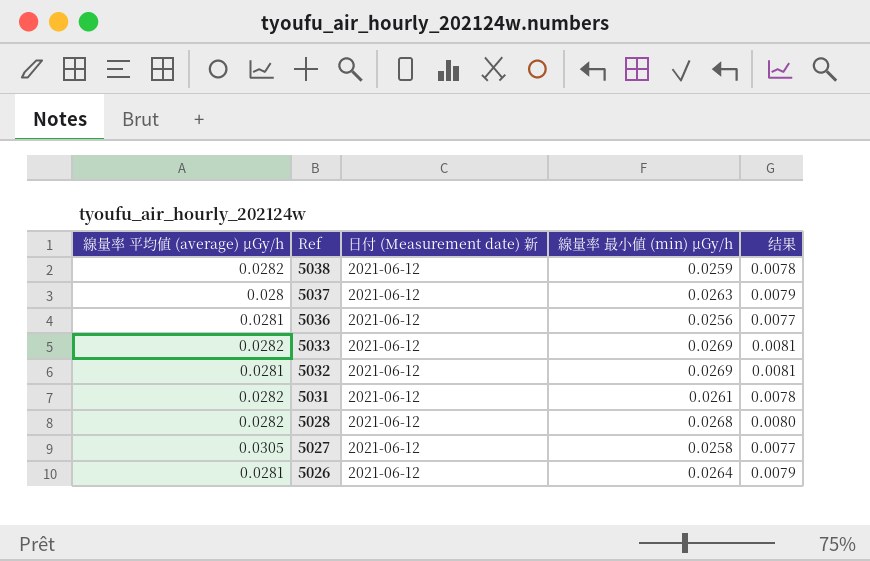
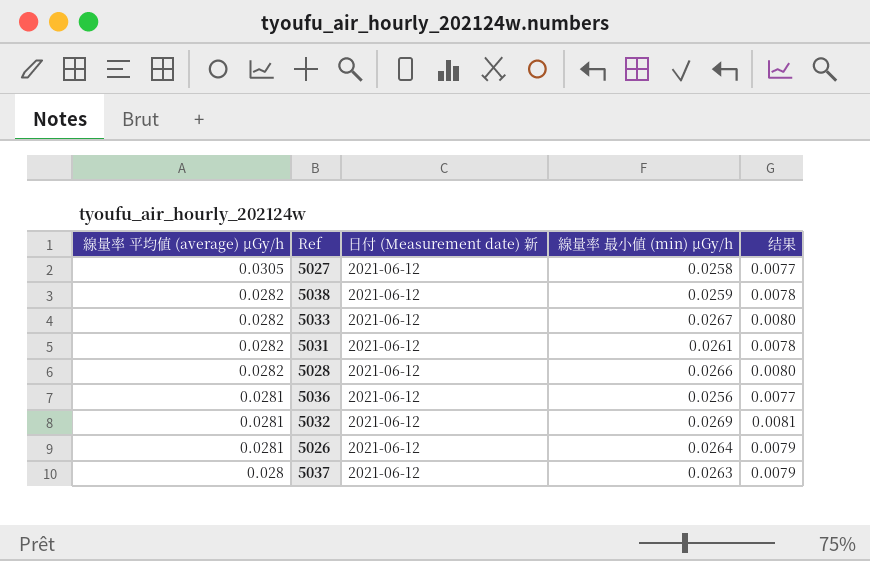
row order: Ref descending -> 線量率 平均値 (average) μGy/h descending
5033 | 線量率 最小値 (min) μGy/h: 0.0269 -> 0.0267
5033 | 结果: 0.0081 -> 0.0080
5028 | 線量率 最小値 (min) μGy/h: 0.0268 -> 0.0266

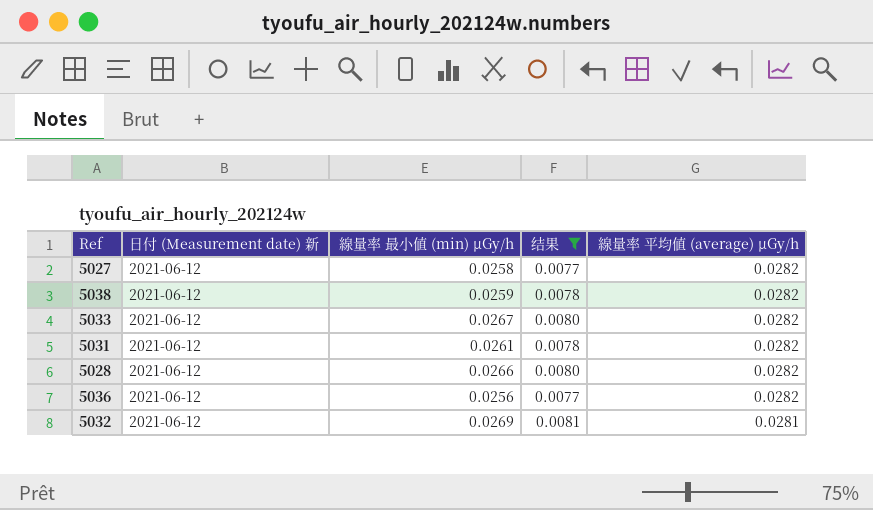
filter: none -> 结果 != 0.0079
column 線量率 平均値 (average) μGy/h | position: 1 -> 5
5027 | 線量率 平均値 (average) μGy/h: 0.0305 -> 0.0282
5036 | 線量率 平均値 (average) μGy/h: 0.0281 -> 0.0282

